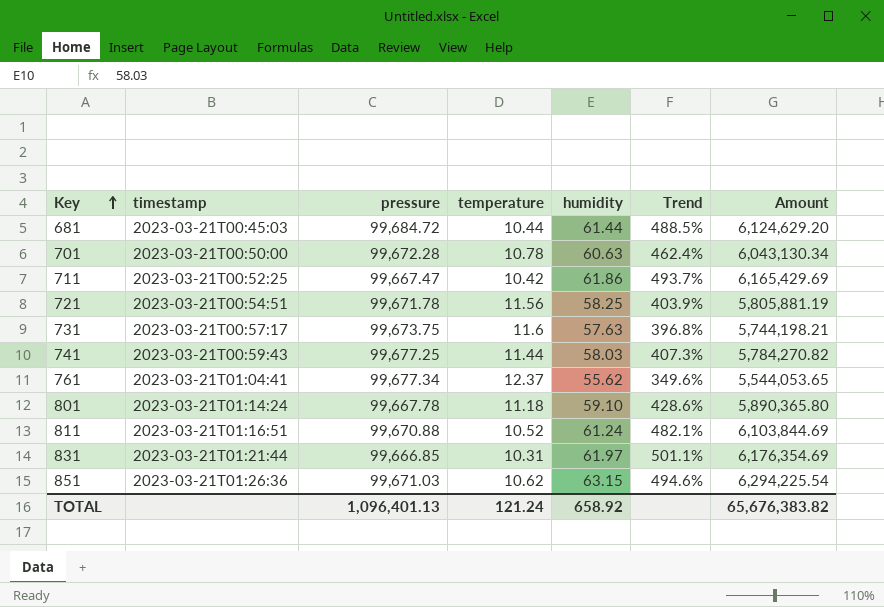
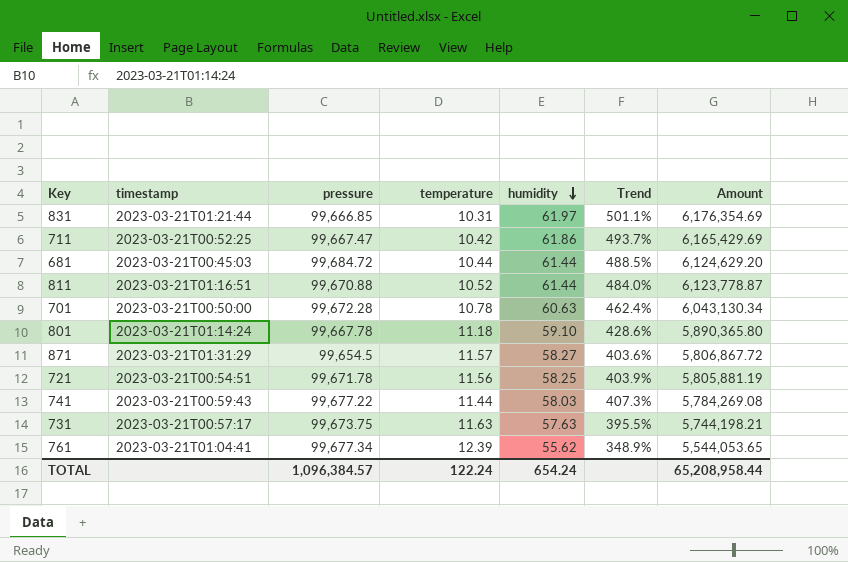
row order: Key ascending -> humidity descending
row 851: 2023-03-21T01:26:36 | 99,671.03 | 10.62 | 63.15 | 494.6% | 6,294,225.54 -> none
811 | humidity: 61.24 -> 61.44
811 | Trend: 482.1% -> 484.0%
811 | Amount: 6,103,844.69 -> 6,123,778.87
row 871: none -> 2023-03-21T01:31:29 | 99,654.5 | 11.57 | 58.27 | 403.6% | 5,806,867.72
741 | pressure: 99,677.25 -> 99,677.22
741 | Amount: 5,784,270.82 -> 5,784,269.08
731 | temperature: 11.6 -> 11.63
731 | Trend: 396.8% -> 395.5%
761 | temperature: 12.37 -> 12.39
761 | Trend: 349.6% -> 348.9%
TOTAL | pressure: 1,096,401.13 -> 1,096,384.57
TOTAL | temperature: 121.24 -> 122.24
TOTAL | humidity: 658.92 -> 654.24
TOTAL | Amount: 65,676,383.82 -> 65,208,958.44

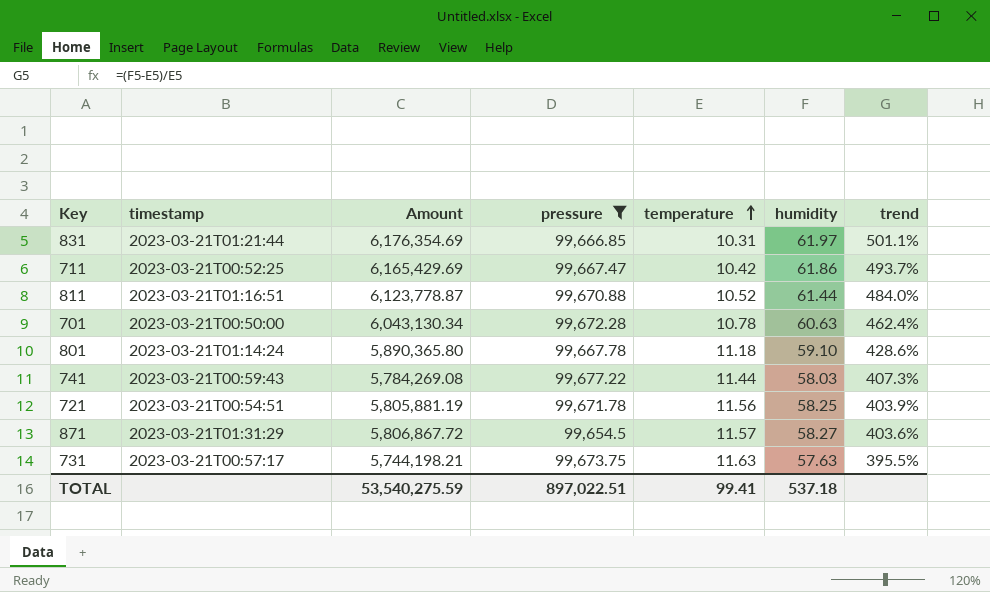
filter: none -> pressure <= 99,677.22
row order: humidity descending -> temperature ascending
column Amount | position: 7 -> 3
column name: Trend -> trend
TOTAL | Amount: 65,208,958.44 -> 53,540,275.59
TOTAL | pressure: 1,096,384.57 -> 897,022.51
TOTAL | temperature: 122.24 -> 99.41
TOTAL | humidity: 654.24 -> 537.18

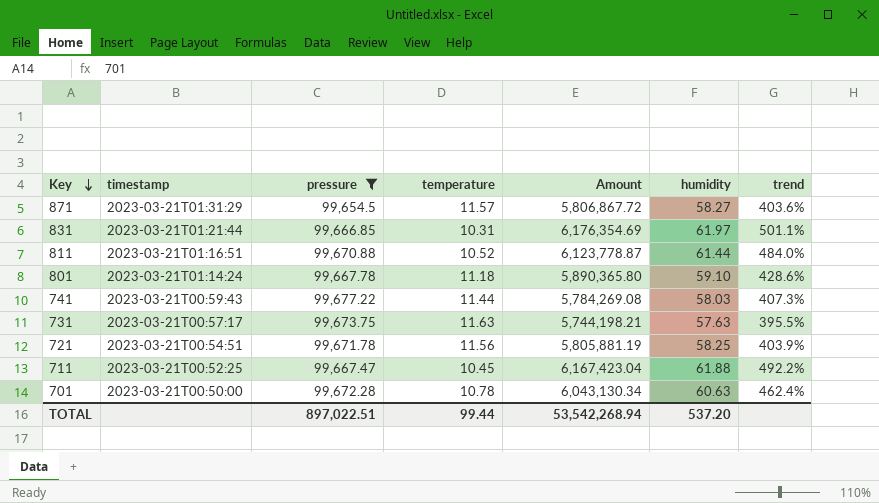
row order: temperature ascending -> Key descending
column Amount | position: 3 -> 5
711 | temperature: 10.42 -> 10.45
711 | Amount: 6,165,429.69 -> 6,167,423.04
711 | humidity: 61.86 -> 61.88
711 | trend: 493.7% -> 492.2%
TOTAL | temperature: 99.41 -> 99.44
TOTAL | Amount: 53,540,275.59 -> 53,542,268.94
TOTAL | humidity: 537.18 -> 537.20

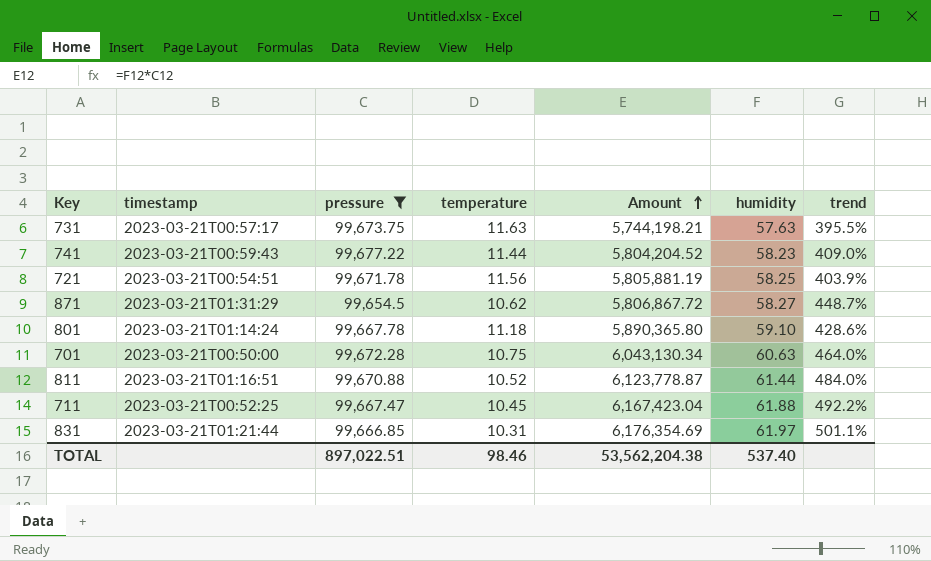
row order: Key descending -> Amount ascending
741 | Amount: 5,784,269.08 -> 5,804,204.52
741 | humidity: 58.03 -> 58.23
741 | trend: 407.3% -> 409.0%
871 | temperature: 11.57 -> 10.62
871 | trend: 403.6% -> 448.7%
701 | temperature: 10.78 -> 10.75
701 | trend: 462.4% -> 464.0%
TOTAL | temperature: 99.44 -> 98.46
TOTAL | Amount: 53,542,268.94 -> 53,562,204.38
TOTAL | humidity: 537.20 -> 537.40

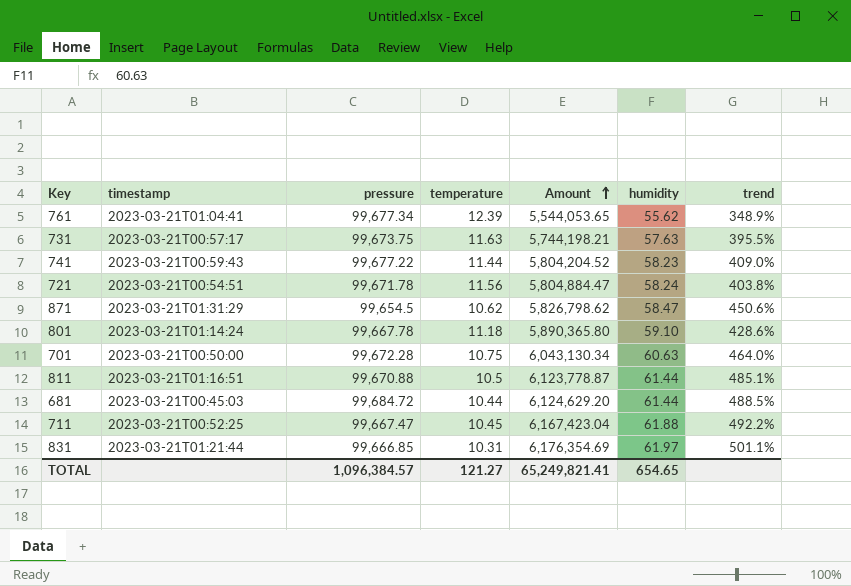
filter: pressure <= 99,677.22 -> none
721 | Amount: 5,805,881.19 -> 5,804,884.47
721 | humidity: 58.25 -> 58.24
721 | trend: 403.9% -> 403.8%
871 | Amount: 5,806,867.72 -> 5,826,798.62
871 | humidity: 58.27 -> 58.47
871 | trend: 448.7% -> 450.6%
811 | temperature: 10.52 -> 10.5
811 | trend: 484.0% -> 485.1%
TOTAL | pressure: 897,022.51 -> 1,096,384.57
TOTAL | temperature: 98.46 -> 121.27
TOTAL | Amount: 53,562,204.38 -> 65,249,821.41
TOTAL | humidity: 537.40 -> 654.65

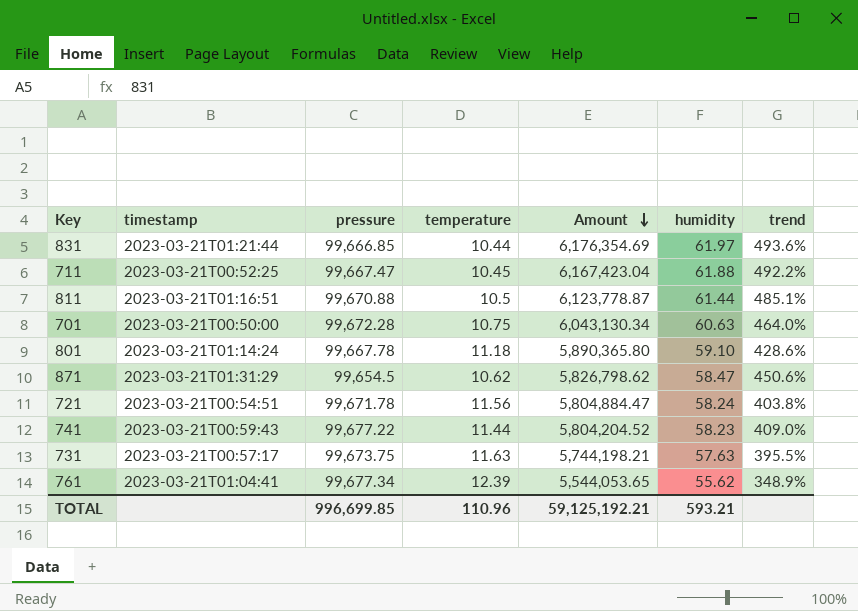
row order: Amount ascending -> Amount descending
row 681: 2023-03-21T00:45:03 | 99,684.72 | 10.44 | 6,124,629.20 | 61.44 | 488.5% -> none
831 | temperature: 10.31 -> 10.44
831 | trend: 501.1% -> 493.6%
TOTAL | pressure: 1,096,384.57 -> 996,699.85
TOTAL | temperature: 121.27 -> 110.96
TOTAL | Amount: 65,249,821.41 -> 59,125,192.21
TOTAL | humidity: 654.65 -> 593.21

